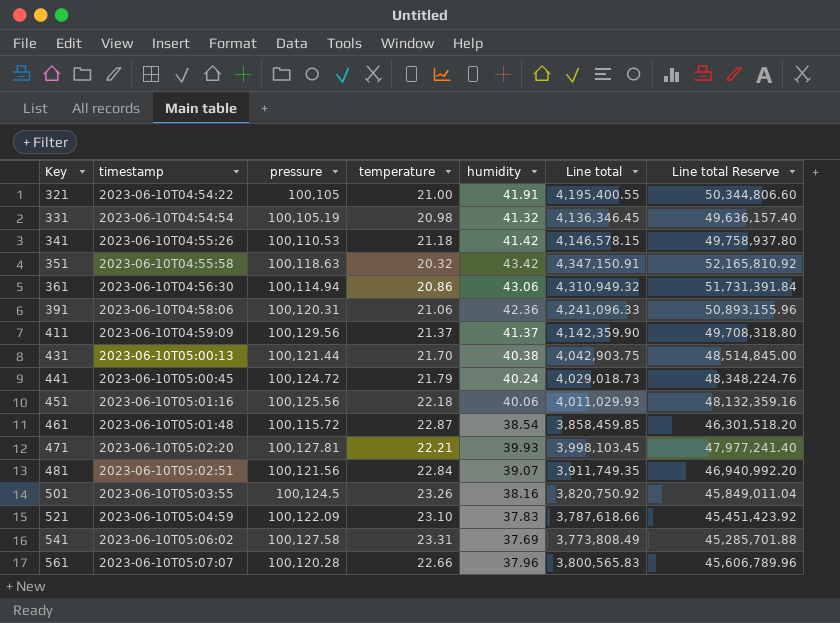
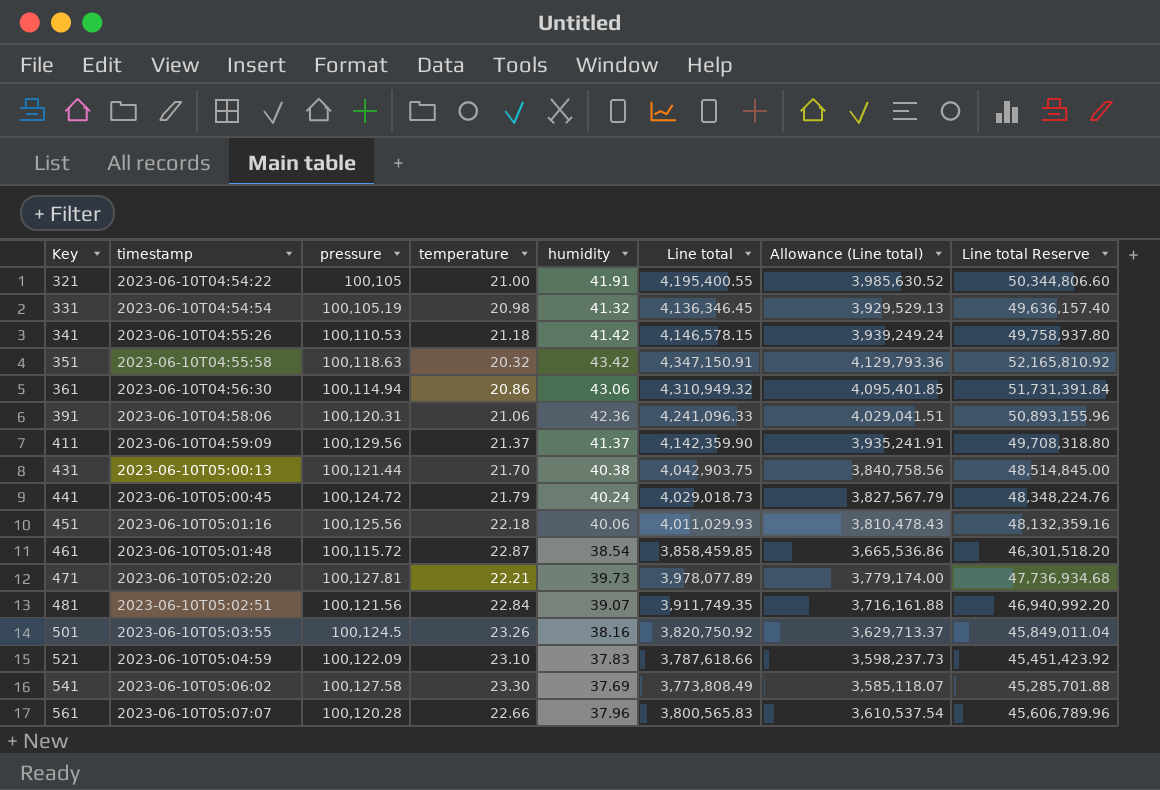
column Allowance (Line total) | formula: none -> [Line total] * 0.95
471 | humidity: 39.93 -> 39.73
471 | Line total: 3,998,103.45 -> 3,978,077.89
471 | Line total Reserve: 47,977,241.40 -> 47,736,934.68
541 | temperature: 23.31 -> 23.30

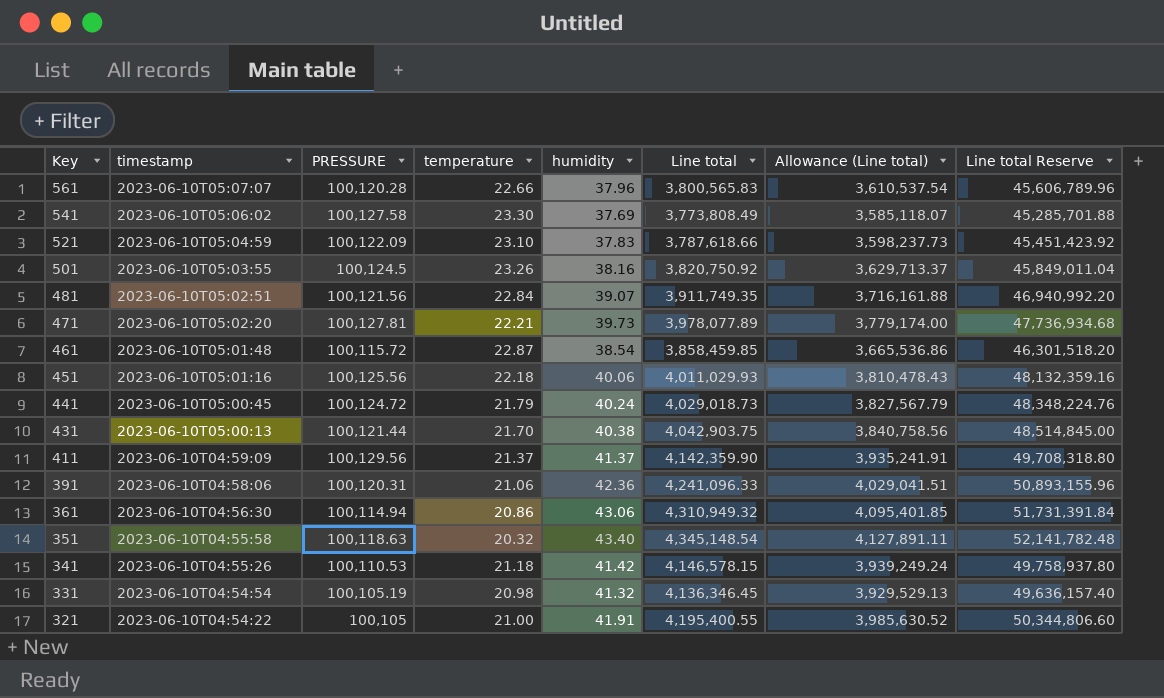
row order: Key ascending -> Key descending
column name: pressure -> PRESSURE
351 | humidity: 43.42 -> 43.40
351 | Line total: 4,347,150.91 -> 4,345,148.54
351 | Allowance (Line total): 4,129,793.36 -> 4,127,891.11
351 | Line total Reserve: 52,165,810.92 -> 52,141,782.48

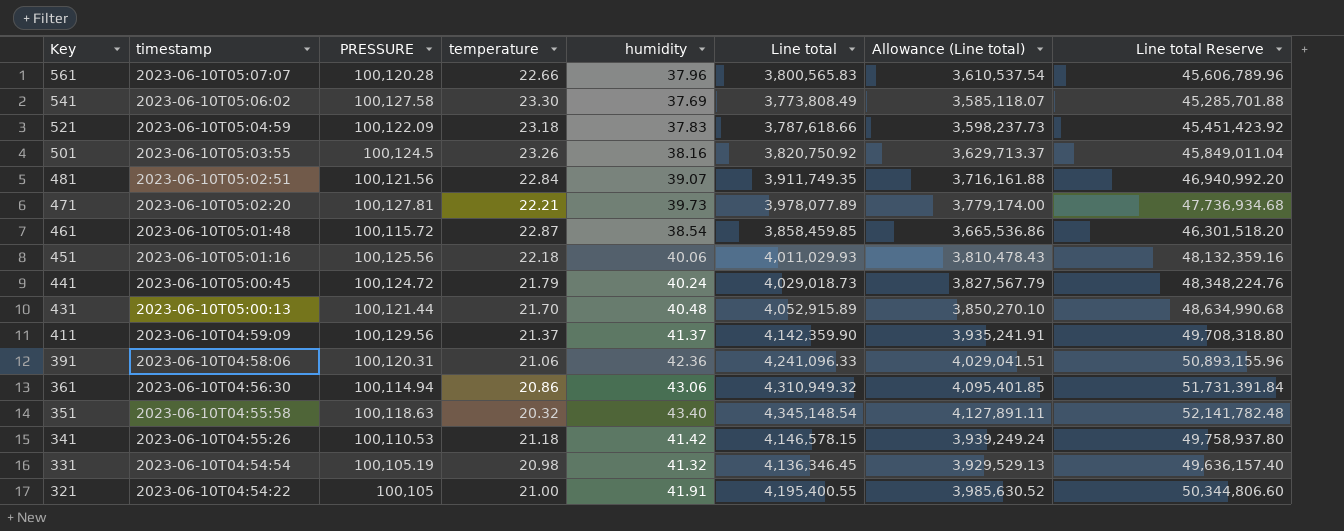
521 | temperature: 23.10 -> 23.18
431 | humidity: 40.38 -> 40.48
431 | Line total: 4,042,903.75 -> 4,052,915.89
431 | Allowance (Line total): 3,840,758.56 -> 3,850,270.10
431 | Line total Reserve: 48,514,845.00 -> 48,634,990.68

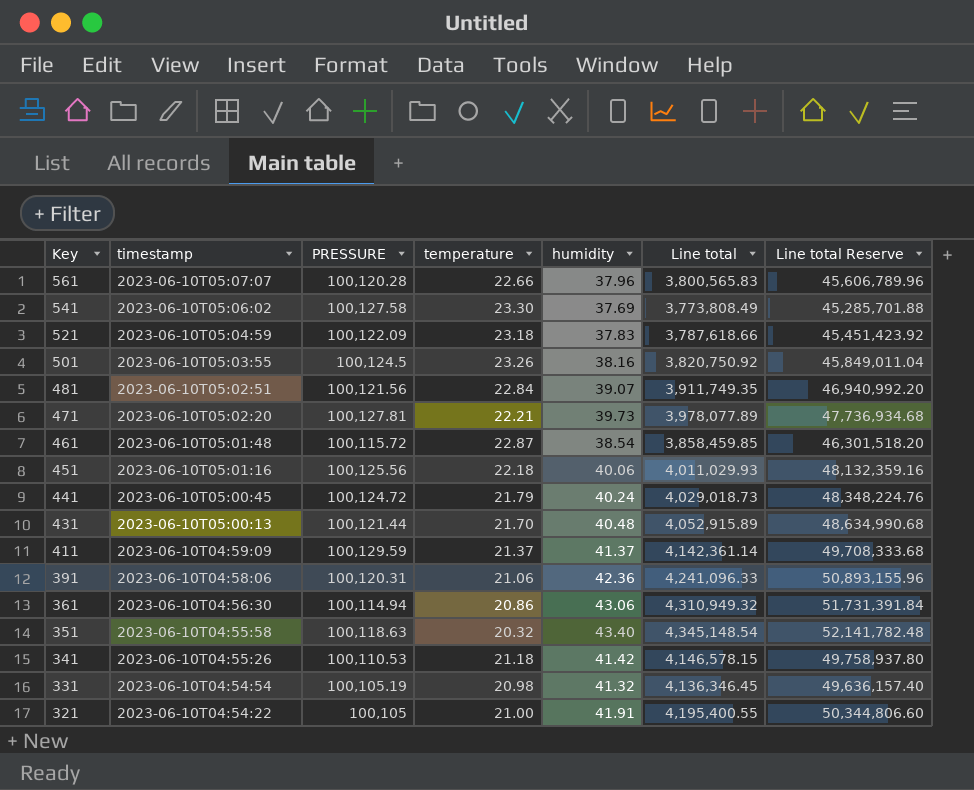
column Allowance (Line total) | formula: [Line total] * 0.95 -> none
411 | PRESSURE: 100,129.56 -> 100,129.59
411 | Line total: 4,142,359.90 -> 4,142,361.14
411 | Line total Reserve: 49,708,318.80 -> 49,708,333.68

